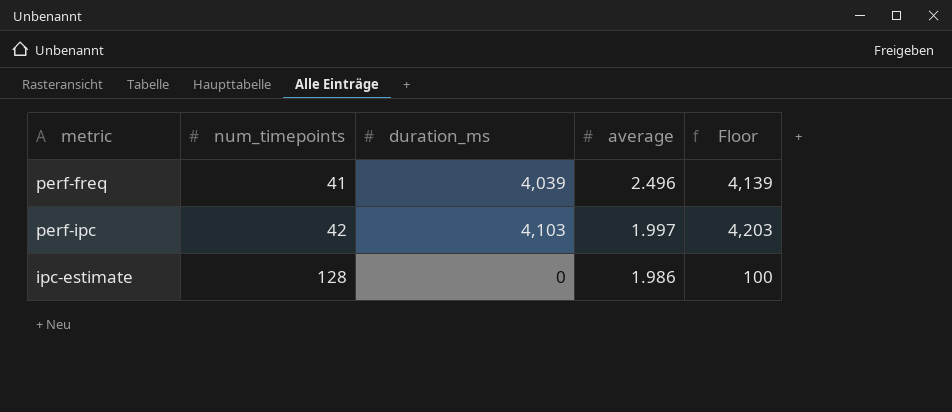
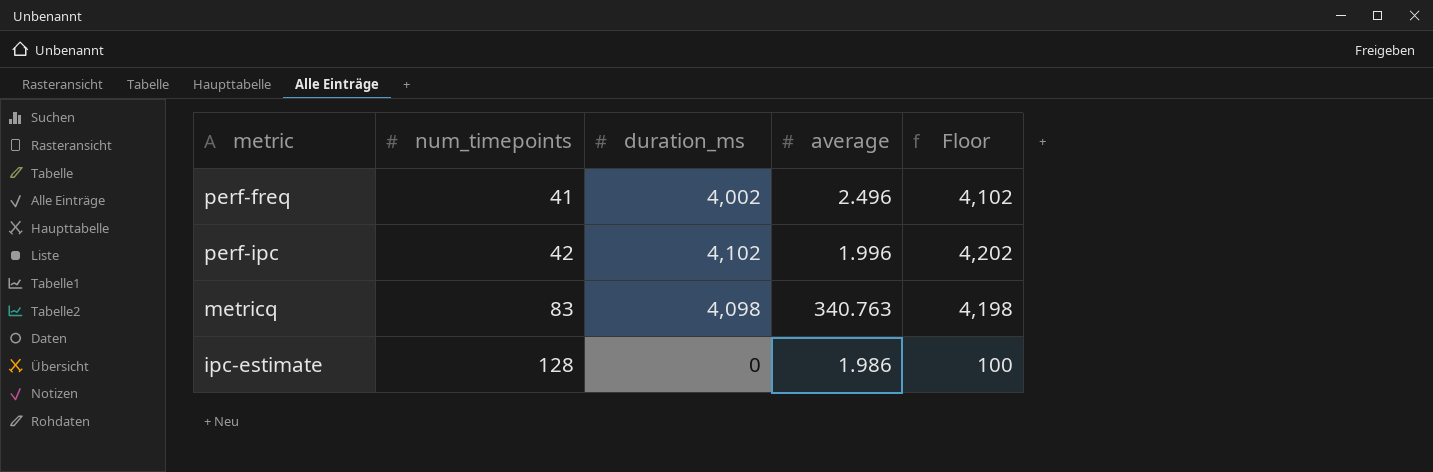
perf-freq | duration_ms: 4,039 -> 4,002
perf-freq | Floor: 4,139 -> 4,102
perf-ipc | duration_ms: 4,103 -> 4,102
perf-ipc | average: 1.997 -> 1.996
perf-ipc | Floor: 4,203 -> 4,202
row metricq: none -> 83 | 4,098 | 340.763 | 4,198

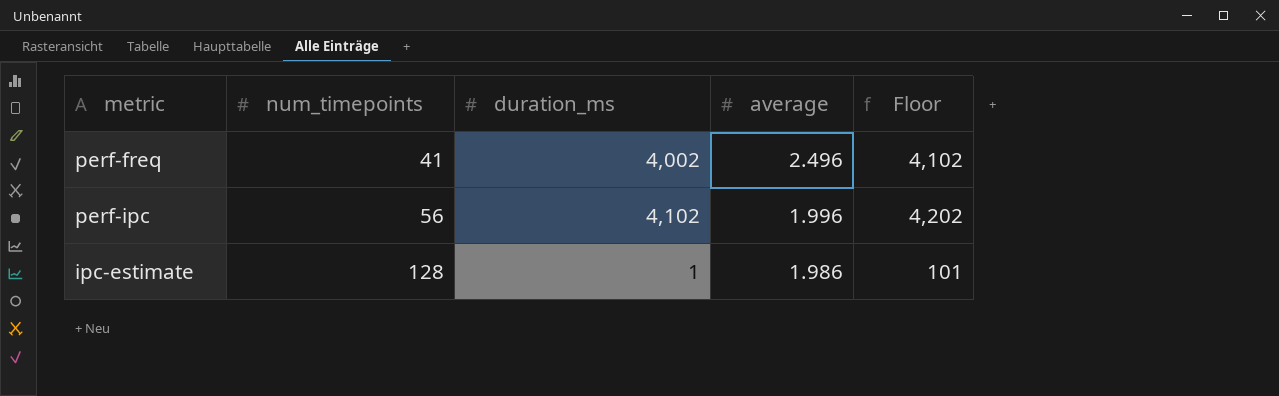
row metricq: 83 | 4,098 | 340.763 | 4,198 -> none
perf-ipc | num_timepoints: 42 -> 56
ipc-estimate | duration_ms: 0 -> 1
ipc-estimate | Floor: 100 -> 101

